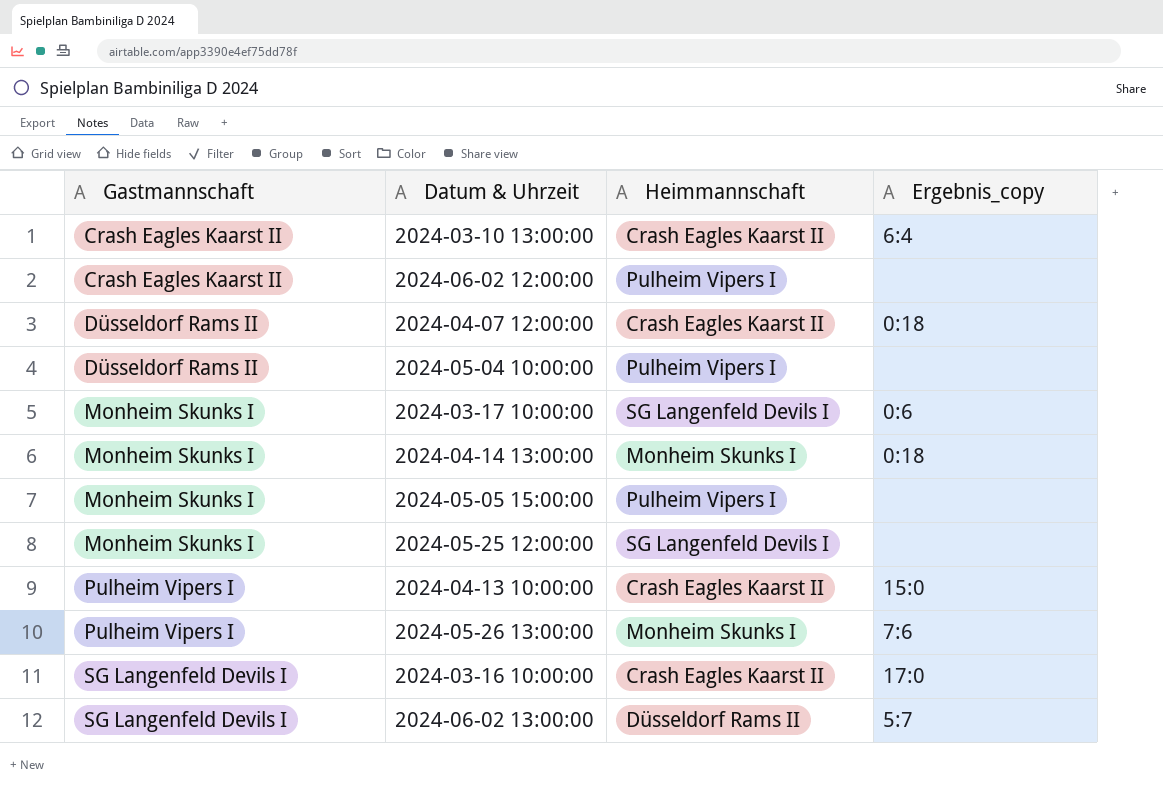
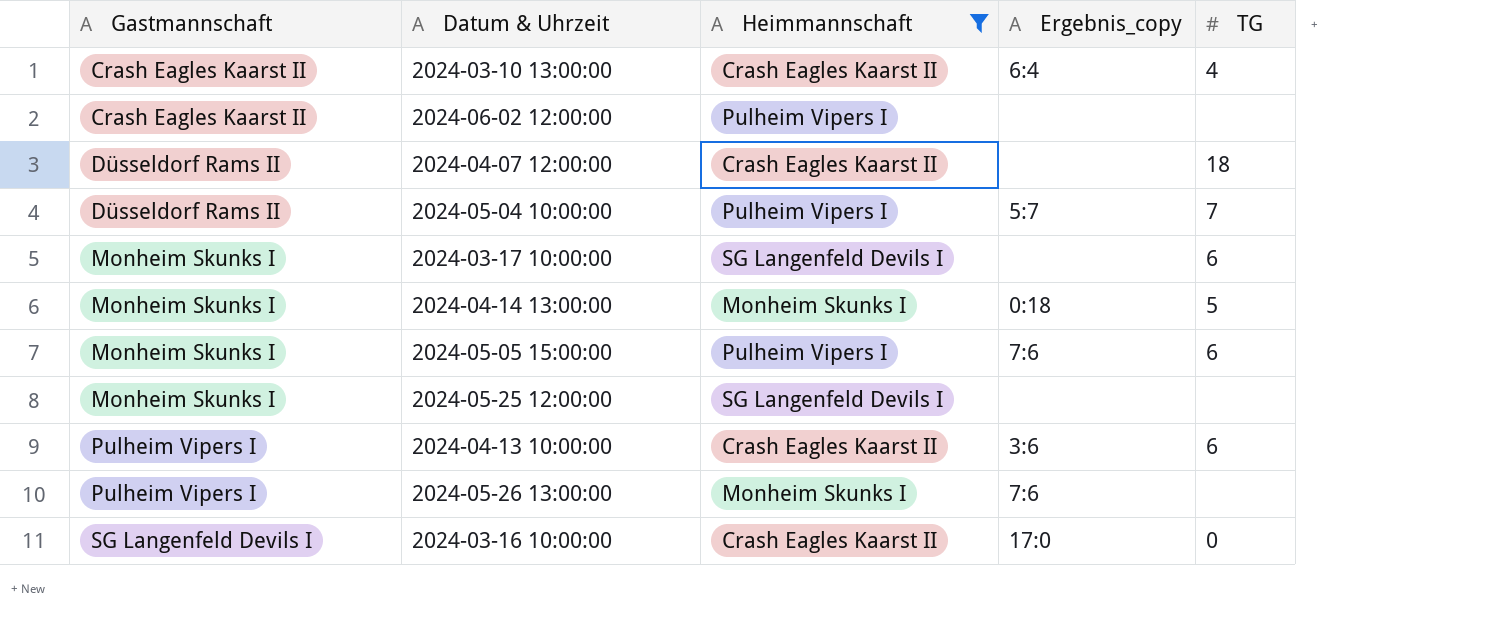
filter: none -> Heimmannschaft != Düsseldorf Rams II
column TG | position: none -> 5
2024-04-07 12:00:00 | Ergebnis_copy: 0:18 -> none
2024-05-04 10:00:00 | Ergebnis_copy: none -> 5:7
2024-03-17 10:00:00 | Ergebnis_copy: 0:6 -> none
2024-05-05 15:00:00 | Ergebnis_copy: none -> 7:6
2024-04-13 10:00:00 | Ergebnis_copy: 15:0 -> 3:6

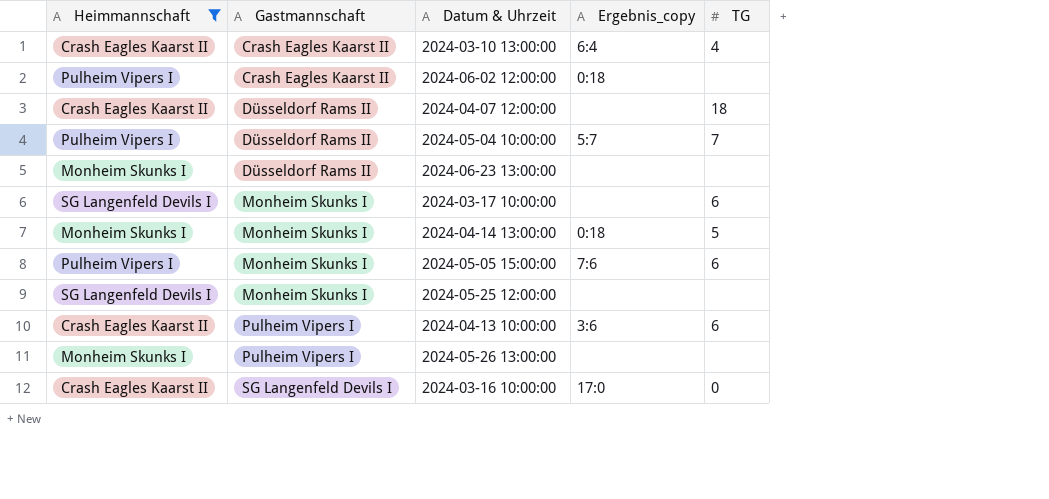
column Heimmannschaft | position: 3 -> 1
2024-06-02 12:00:00 | Ergebnis_copy: none -> 0:18
row 2024-06-23 13:00:00: none -> Monheim Skunks I | Düsseldorf Rams II | none | none
2024-05-26 13:00:00 | Ergebnis_copy: 7:6 -> none

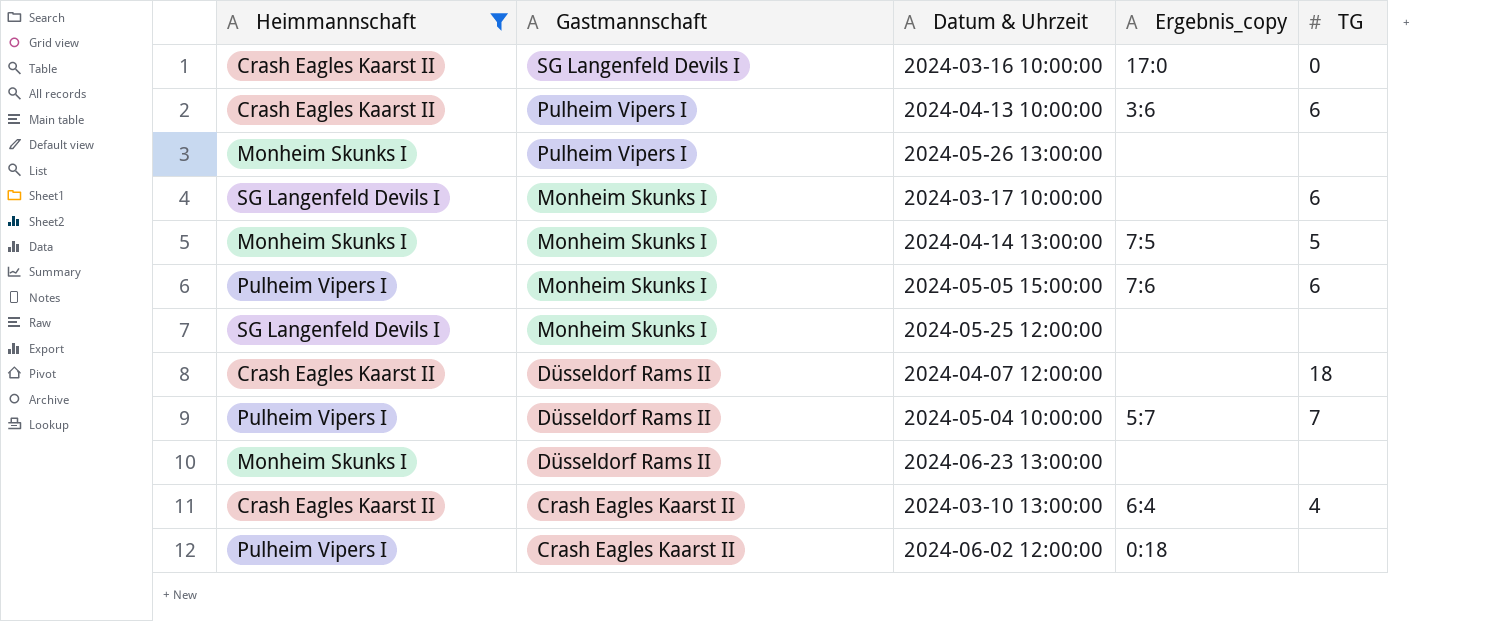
row order: Gastmannschaft ascending -> Gastmannschaft descending
2024-04-14 13:00:00 | Ergebnis_copy: 0:18 -> 7:5

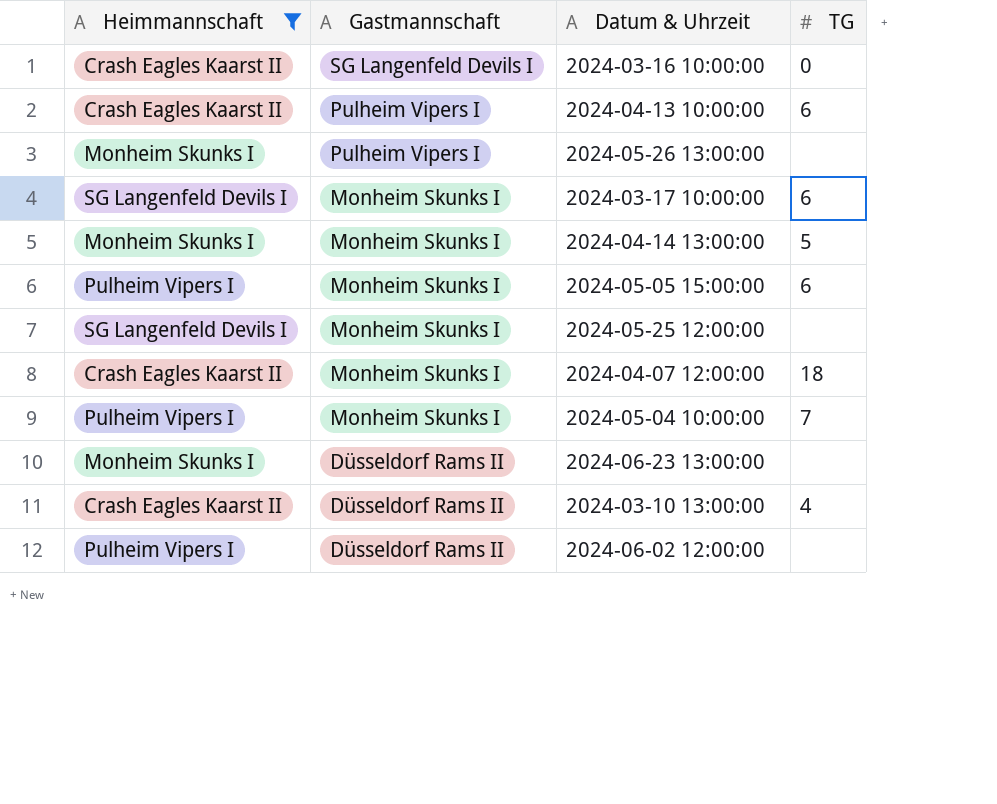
column Ergebnis_copy | position: 4 -> none
2024-04-07 12:00:00 | Gastmannschaft: Düsseldorf Rams II -> Monheim Skunks I
2024-05-04 10:00:00 | Gastmannschaft: Düsseldorf Rams II -> Monheim Skunks I
2024-03-10 13:00:00 | Gastmannschaft: Crash Eagles Kaarst II -> Düsseldorf Rams II
2024-06-02 12:00:00 | Gastmannschaft: Crash Eagles Kaarst II -> Düsseldorf Rams II

